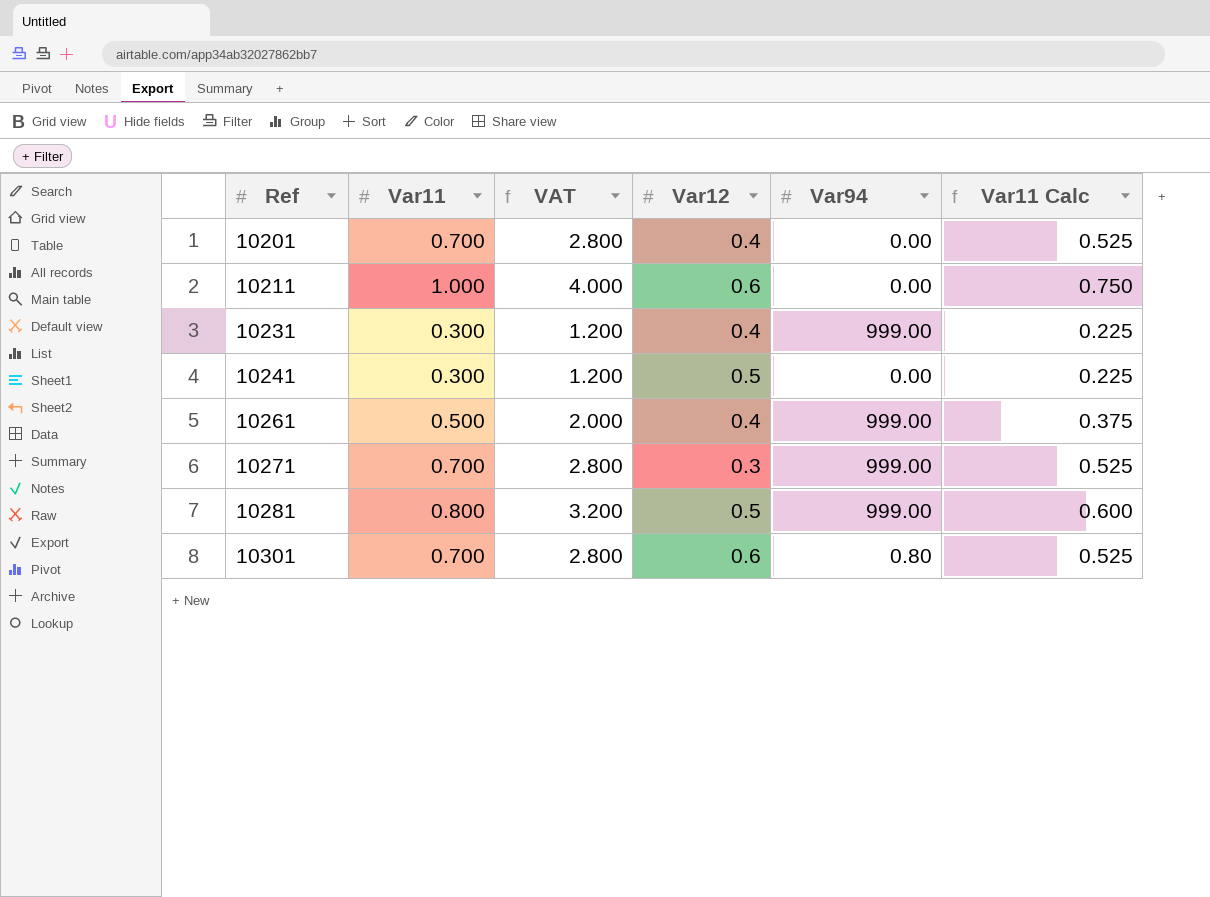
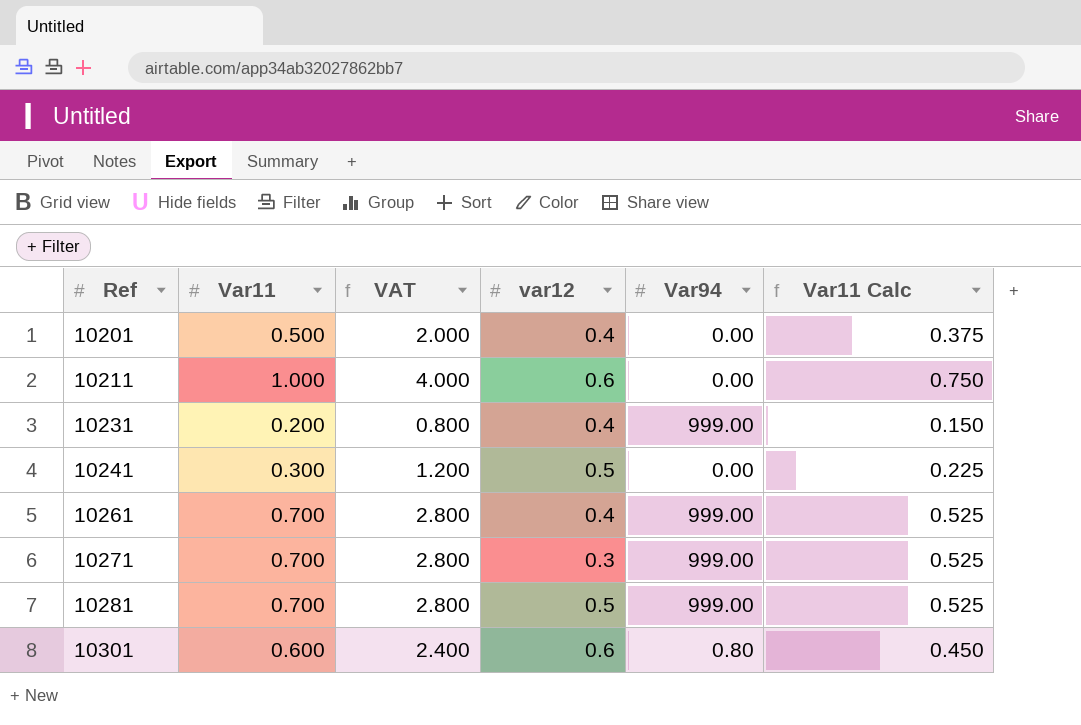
column name: Var12 -> var12
10201 | Var11: 0.700 -> 0.500
10201 | VAT: 2.800 -> 2.000
10201 | Var11 Calc: 0.525 -> 0.375
10231 | Var11: 0.300 -> 0.200
10231 | VAT: 1.200 -> 0.800
10231 | Var11 Calc: 0.225 -> 0.150
10261 | Var11: 0.500 -> 0.700
10261 | VAT: 2.000 -> 2.800
10261 | Var11 Calc: 0.375 -> 0.525
10281 | Var11: 0.800 -> 0.700
10281 | VAT: 3.200 -> 2.800
10281 | Var11 Calc: 0.600 -> 0.525
10301 | Var11: 0.700 -> 0.600
10301 | VAT: 2.800 -> 2.400
10301 | Var11 Calc: 0.525 -> 0.450

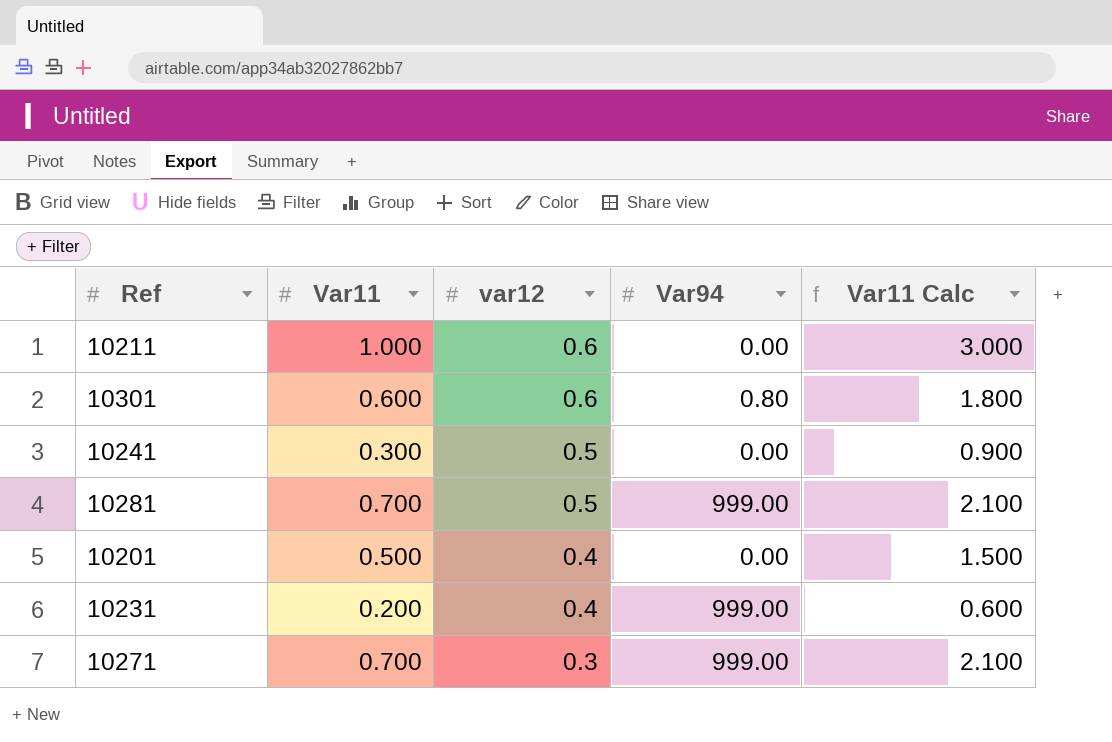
row order: Ref ascending -> var12 descending
column VAT | formula: [Var11] * 4 -> none
column Var11 Calc | formula: [Var11] * 0.75 -> [Var11] * 3
row 10261: 0.700 | 2.800 | 0.4 | 999.00 | 0.525 -> none

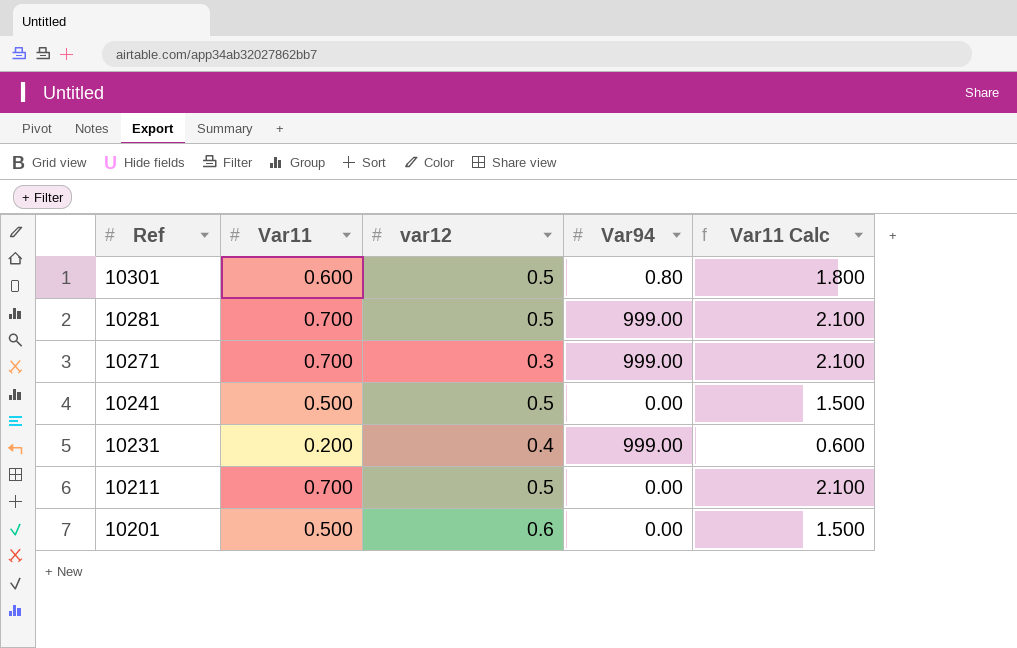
row order: var12 descending -> Ref descending
10301 | var12: 0.6 -> 0.5
10241 | Var11: 0.300 -> 0.500
10241 | Var11 Calc: 0.900 -> 1.500
10211 | Var11: 1.000 -> 0.700
10211 | var12: 0.6 -> 0.5
10211 | Var11 Calc: 3.000 -> 2.100
10201 | var12: 0.4 -> 0.6

